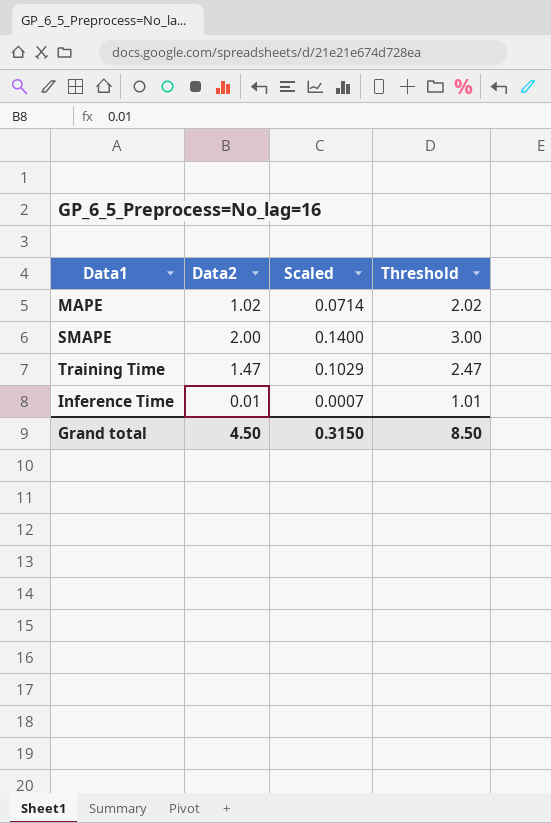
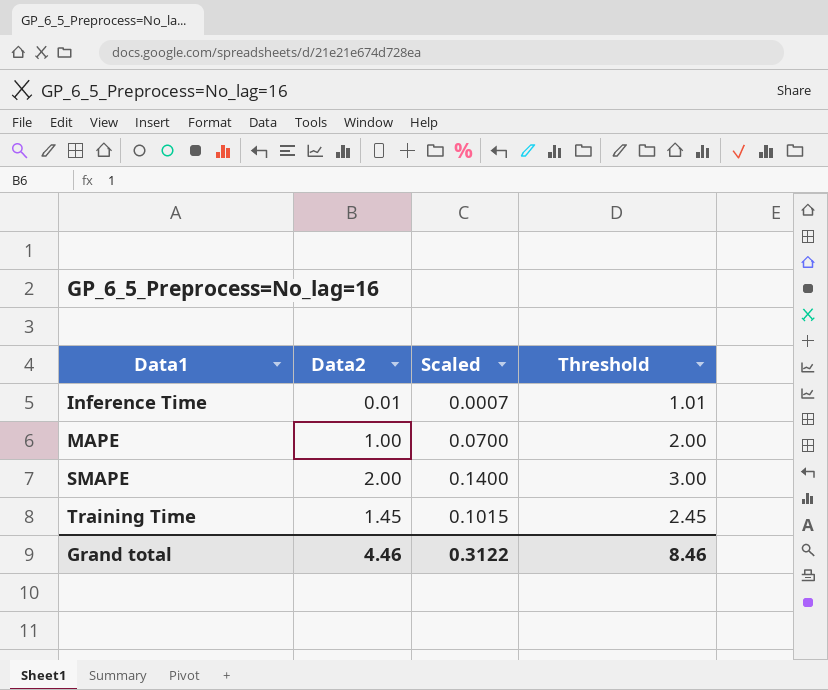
row order: none -> Data1 ascending
MAPE | Data2: 1.02 -> 1.00
MAPE | Scaled: 0.0714 -> 0.0700
MAPE | Threshold: 2.02 -> 2.00
Training Time | Data2: 1.47 -> 1.45
Training Time | Scaled: 0.1029 -> 0.1015
Training Time | Threshold: 2.47 -> 2.45
Grand total | Data2: 4.50 -> 4.46
Grand total | Scaled: 0.3150 -> 0.3122
Grand total | Threshold: 8.50 -> 8.46

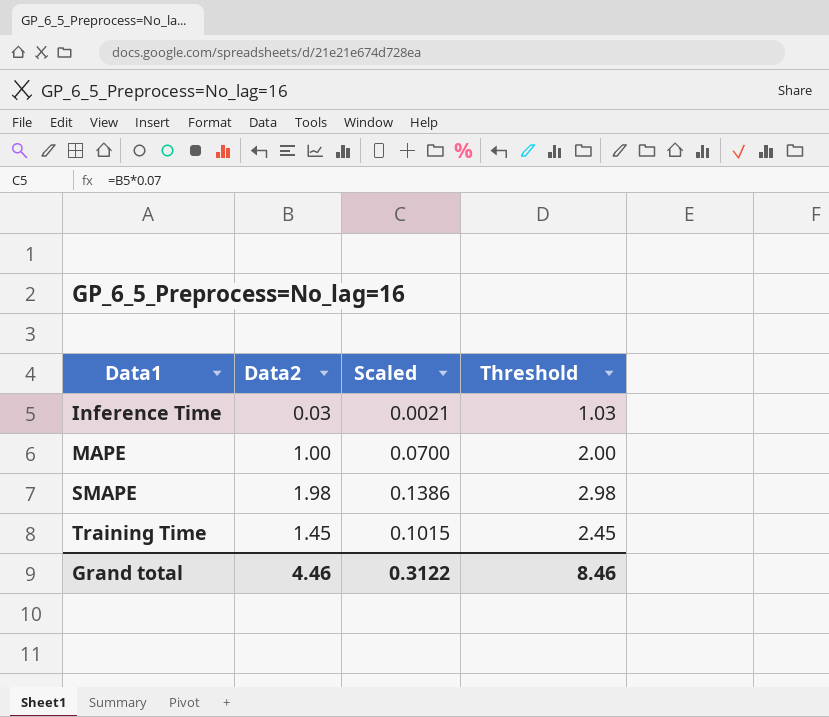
Inference Time | Data2: 0.01 -> 0.03
Inference Time | Scaled: 0.0007 -> 0.0021
Inference Time | Threshold: 1.01 -> 1.03
SMAPE | Data2: 2.00 -> 1.98
SMAPE | Scaled: 0.1400 -> 0.1386
SMAPE | Threshold: 3.00 -> 2.98

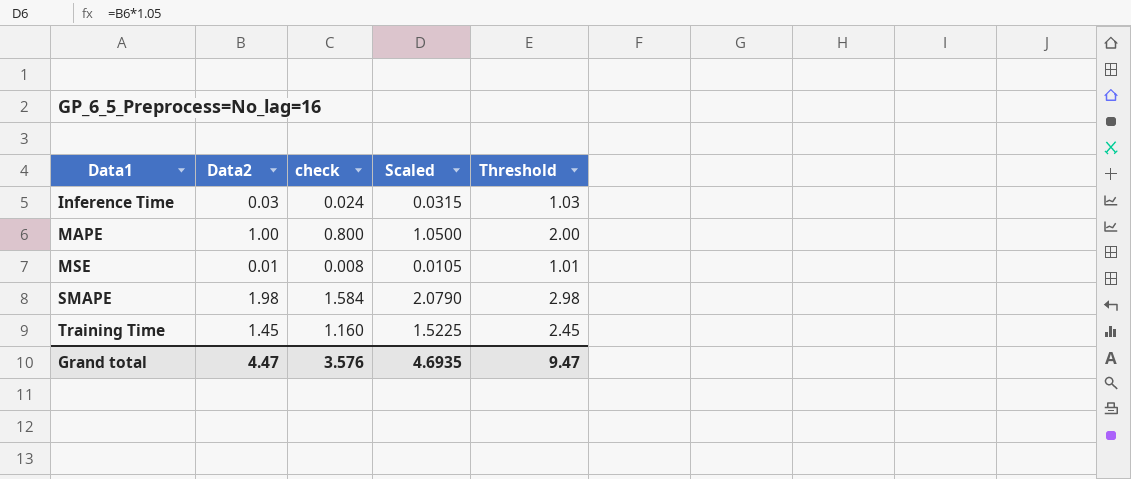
column check | formula: none -> [Data2] * 0.8
column Scaled | formula: [Data2] * 0.07 -> [Data2] * 1.05
row MSE: none -> 0.01 | 0.008 | 0.0105 | 1.01
Grand total | Data2: 4.46 -> 4.47
Grand total | Scaled: 0.3122 -> 4.6935
Grand total | Threshold: 8.46 -> 9.47

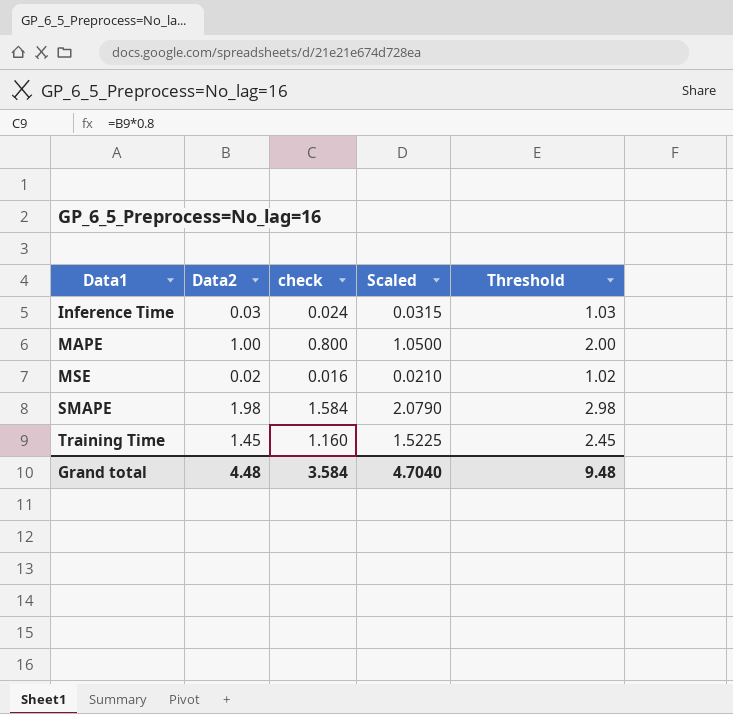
MSE | Data2: 0.01 -> 0.02
MSE | check: 0.008 -> 0.016
MSE | Scaled: 0.0105 -> 0.0210
MSE | Threshold: 1.01 -> 1.02
Grand total | Data2: 4.47 -> 4.48
Grand total | check: 3.576 -> 3.584
Grand total | Scaled: 4.6935 -> 4.7040
Grand total | Threshold: 9.47 -> 9.48

